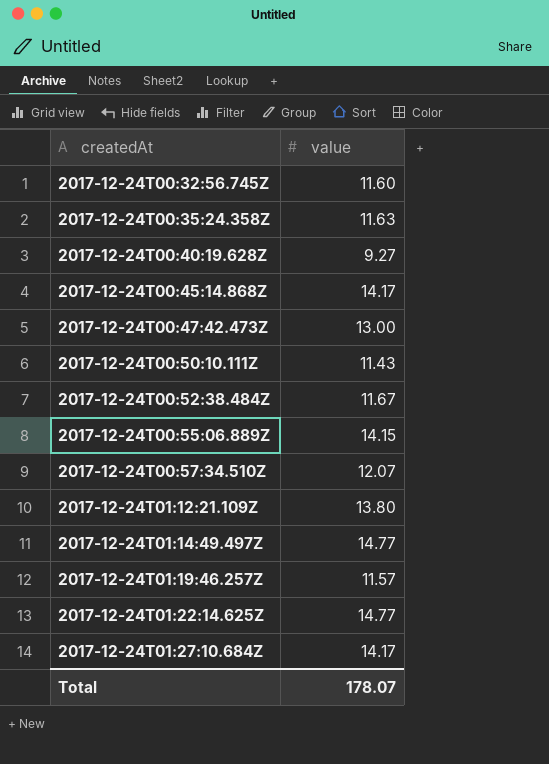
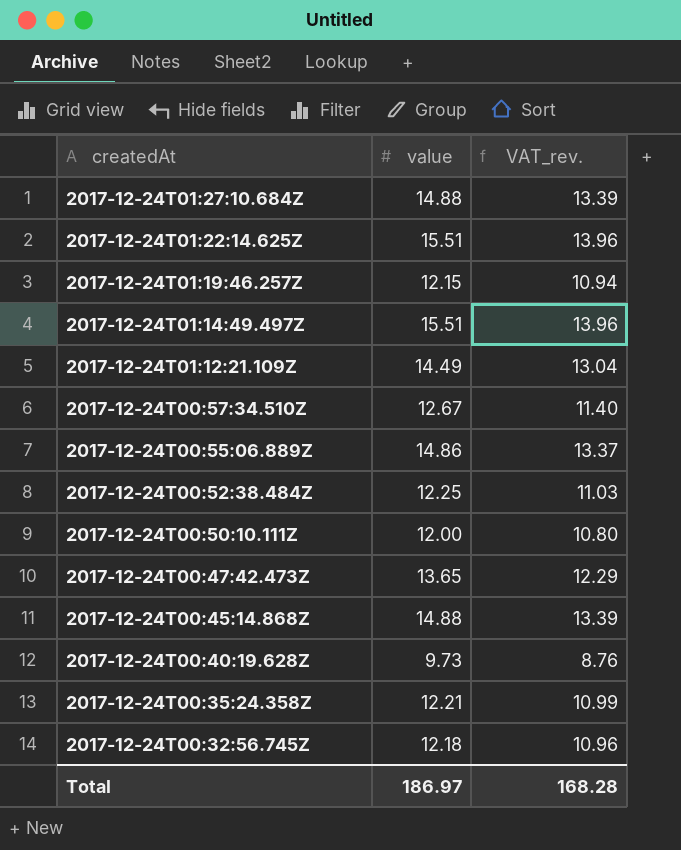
row order: createdAt ascending -> createdAt descending
column VAT_rev. | formula: none -> [value] * 0.9
2017-12-24T01:27:10.684Z | value: 14.17 -> 14.88
2017-12-24T01:22:14.625Z | value: 14.77 -> 15.51
2017-12-24T01:19:46.257Z | value: 11.57 -> 12.15
2017-12-24T01:14:49.497Z | value: 14.77 -> 15.51
2017-12-24T01:12:21.109Z | value: 13.80 -> 14.49
2017-12-24T00:57:34.510Z | value: 12.07 -> 12.67
2017-12-24T00:55:06.889Z | value: 14.15 -> 14.86
2017-12-24T00:52:38.484Z | value: 11.67 -> 12.25
2017-12-24T00:50:10.111Z | value: 11.43 -> 12.00
2017-12-24T00:47:42.473Z | value: 13.00 -> 13.65
2017-12-24T00:45:14.868Z | value: 14.17 -> 14.88
2017-12-24T00:40:19.628Z | value: 9.27 -> 9.73
2017-12-24T00:35:24.358Z | value: 11.63 -> 12.21
2017-12-24T00:32:56.745Z | value: 11.60 -> 12.18
Total | value: 178.07 -> 186.97

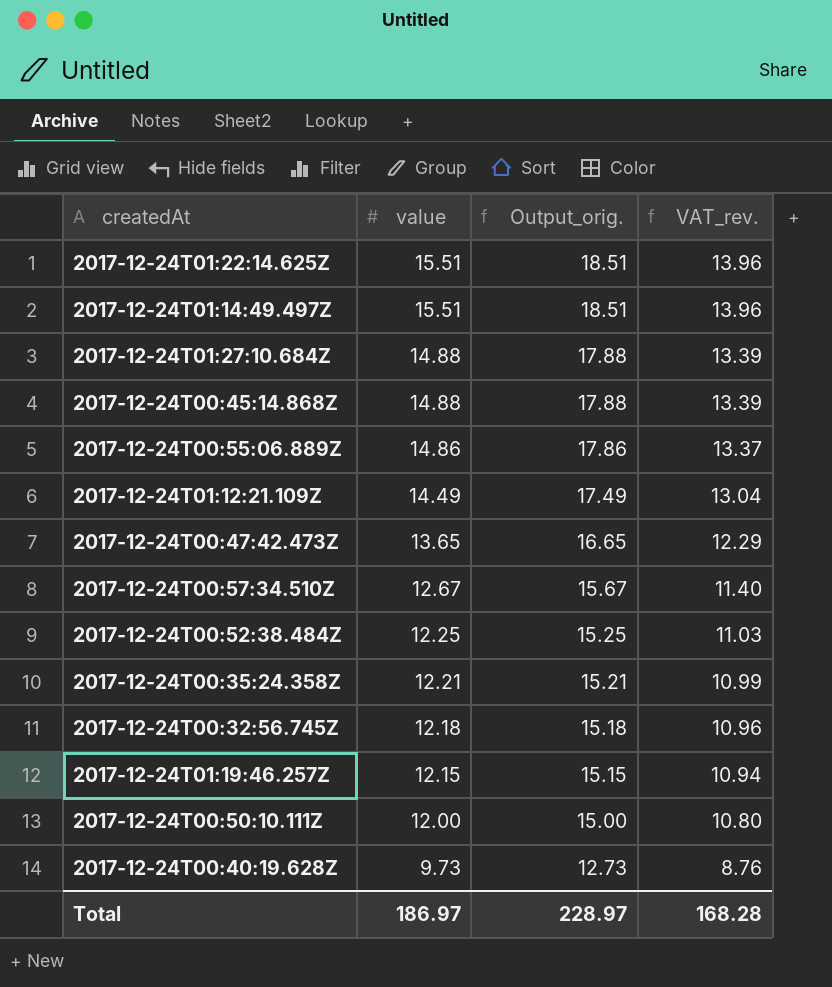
row order: createdAt descending -> value descending
column Output_orig. | formula: none -> [value] + 3

